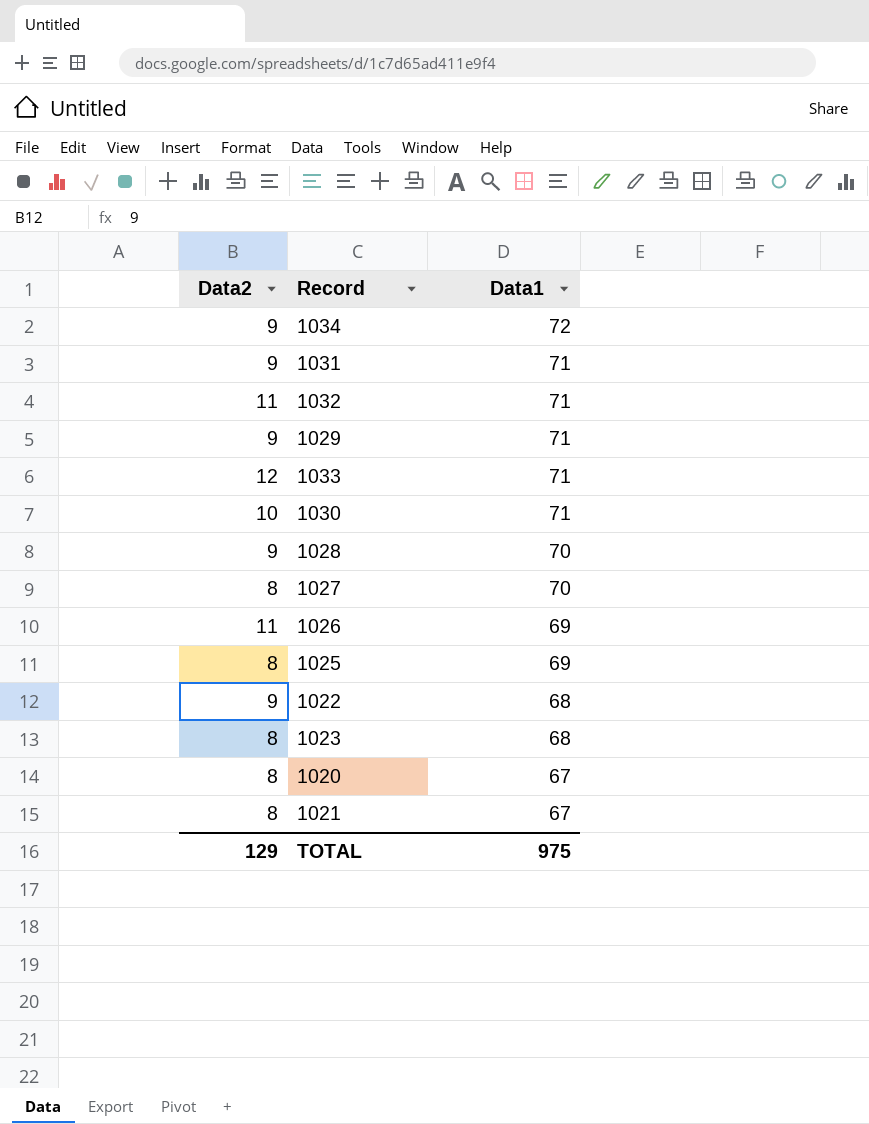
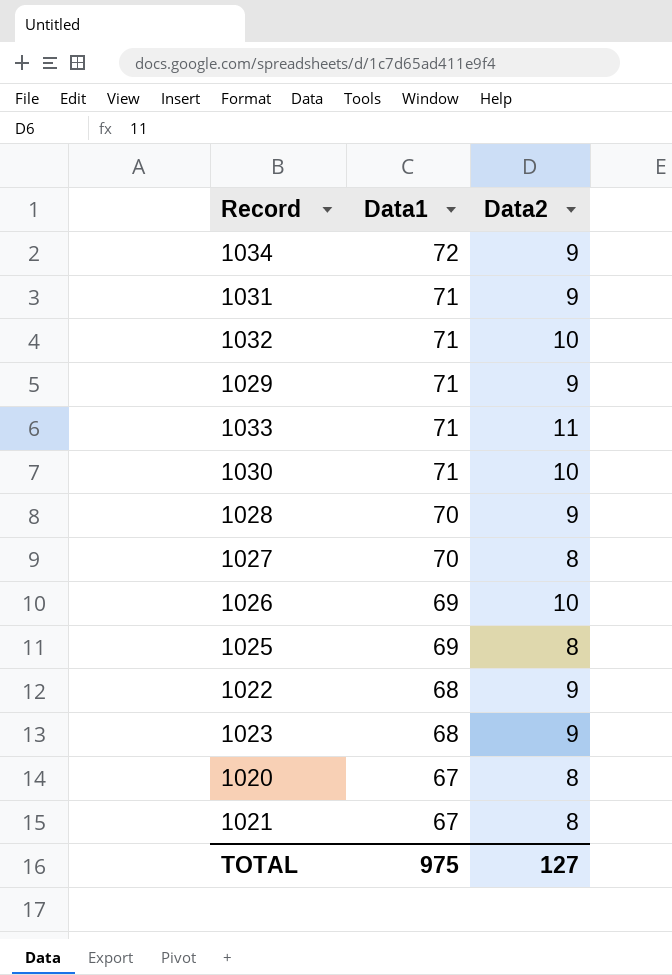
column Data2 | position: 1 -> 3
1032 | Data2: 11 -> 10
1033 | Data2: 12 -> 11
1026 | Data2: 11 -> 10
1023 | Data2: 8 -> 9
TOTAL | Data2: 129 -> 127

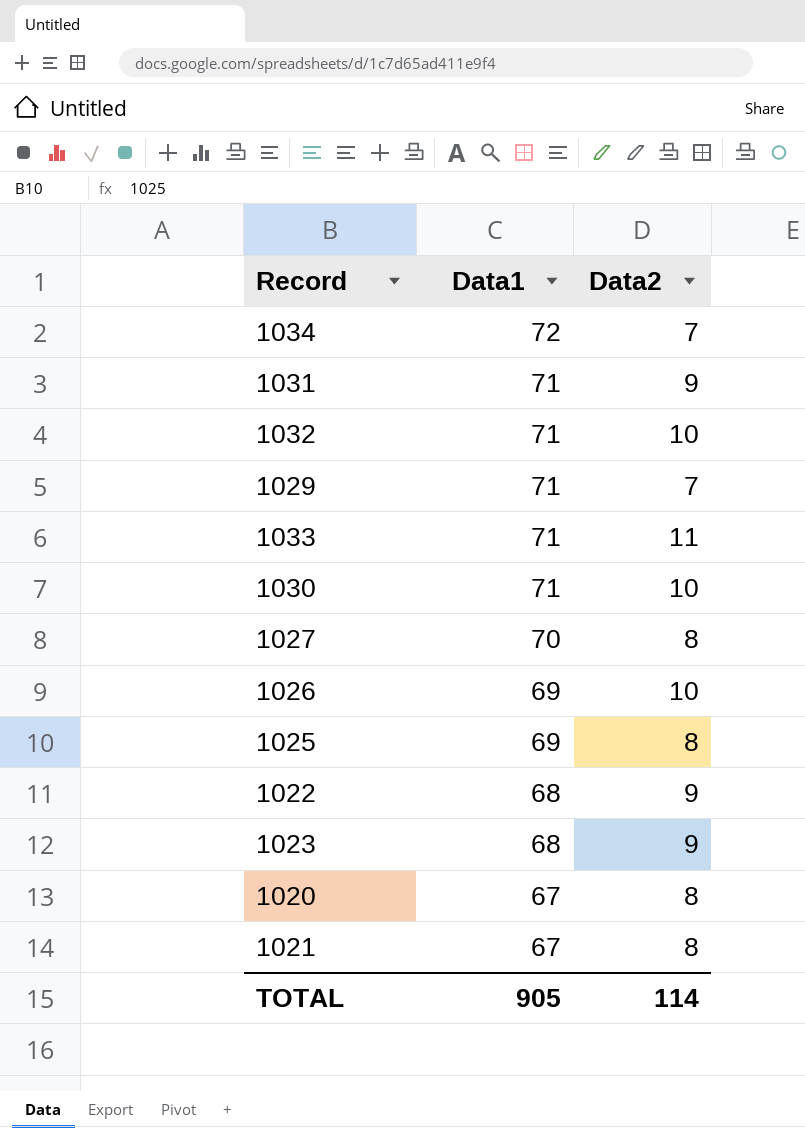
row 1028: 70 | 9 -> none
1034 | Data2: 9 -> 7
1029 | Data2: 9 -> 7
TOTAL | Data1: 975 -> 905
TOTAL | Data2: 127 -> 114

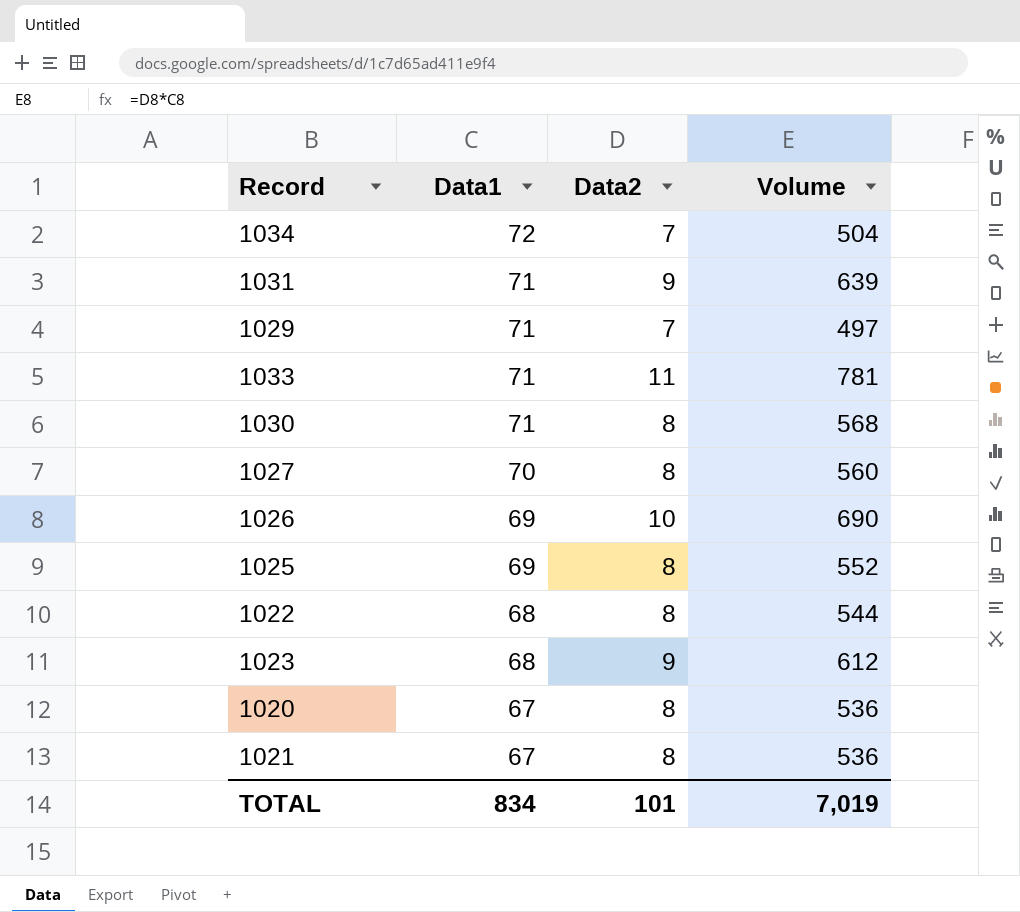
column Volume | formula: none -> [Data1] * [Data2]
row 1032: 71 | 10 -> none
1030 | Data2: 10 -> 8
1022 | Data2: 9 -> 8
TOTAL | Data1: 905 -> 834
TOTAL | Data2: 114 -> 101

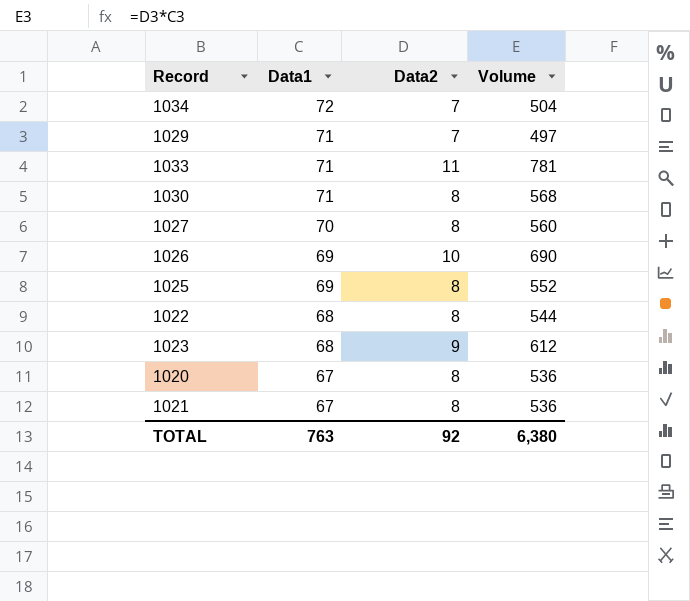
row 1031: 71 | 9 | 639 -> none
TOTAL | Data1: 834 -> 763
TOTAL | Data2: 101 -> 92
TOTAL | Volume: 7,019 -> 6,380

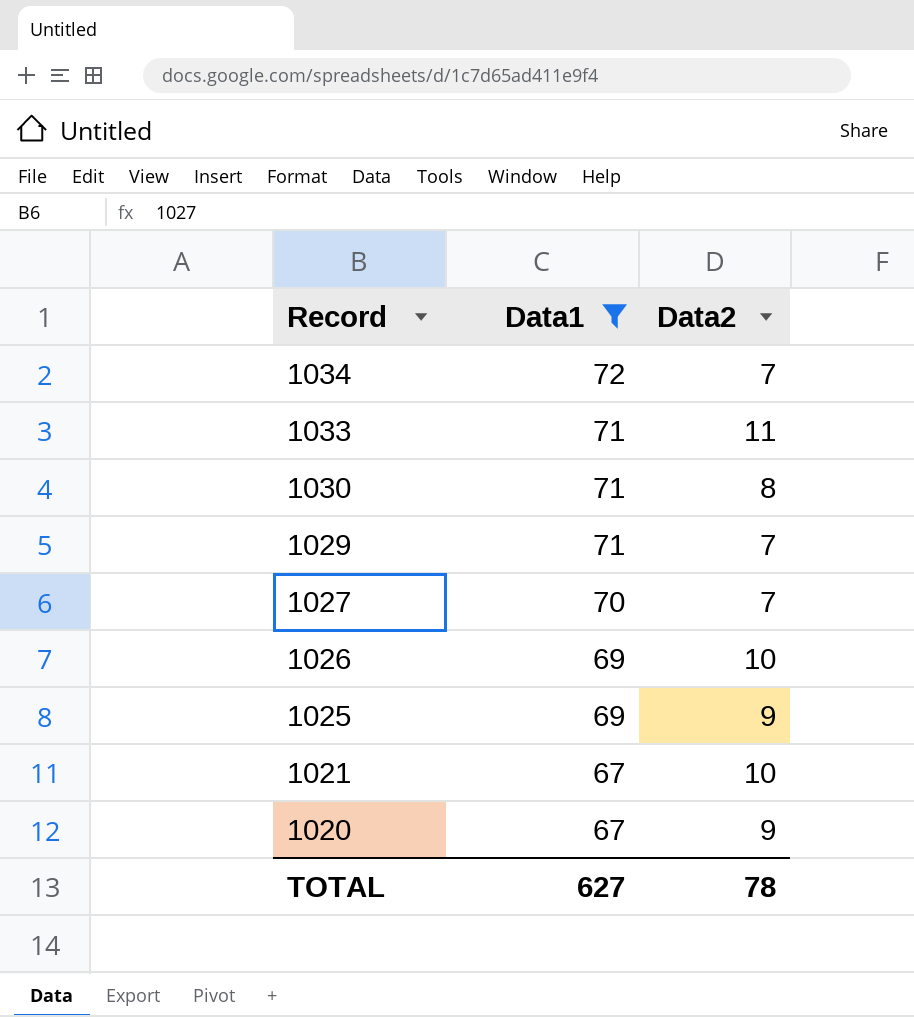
filter: none -> Data1 != 68
row order: Data1 descending -> Record descending
column Volume | formula: [Data1] * [Data2] -> none
1027 | Data2: 8 -> 7
1025 | Data2: 8 -> 9
1021 | Data2: 8 -> 10
1020 | Data2: 8 -> 9
TOTAL | Data1: 763 -> 627
TOTAL | Data2: 92 -> 78

